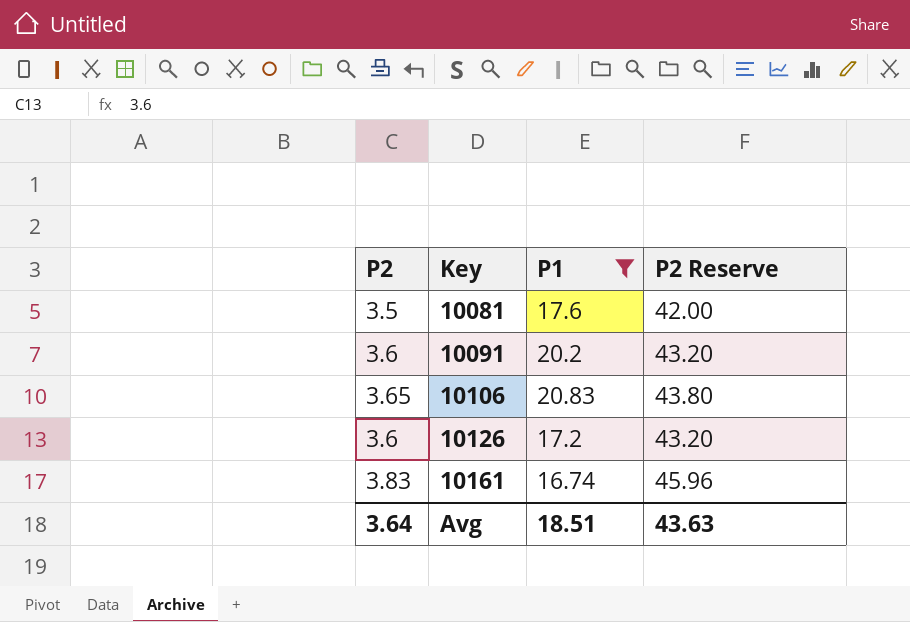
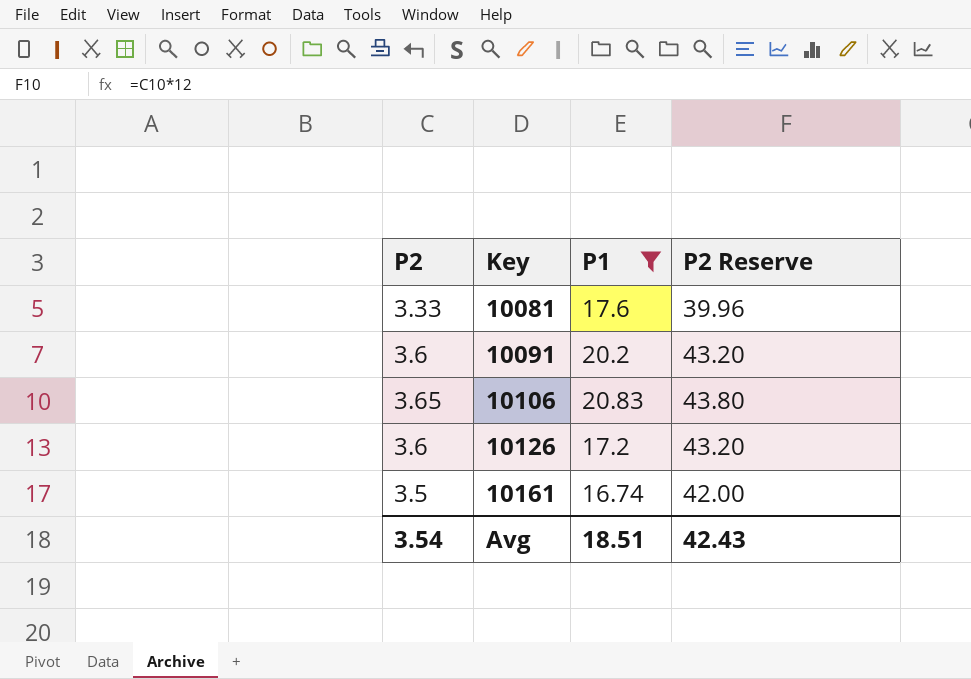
10081 | P2: 3.5 -> 3.33
10081 | P2 Reserve: 42.00 -> 39.96
10161 | P2: 3.83 -> 3.5
10161 | P2 Reserve: 45.96 -> 42.00
Avg | P2: 3.64 -> 3.54
Avg | P2 Reserve: 43.63 -> 42.43

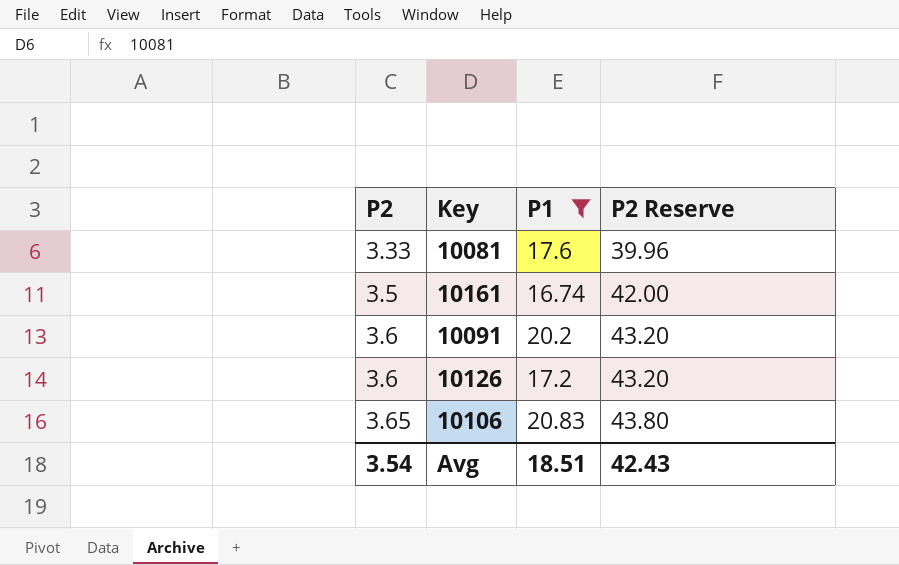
row order: Key ascending -> P2 ascending

